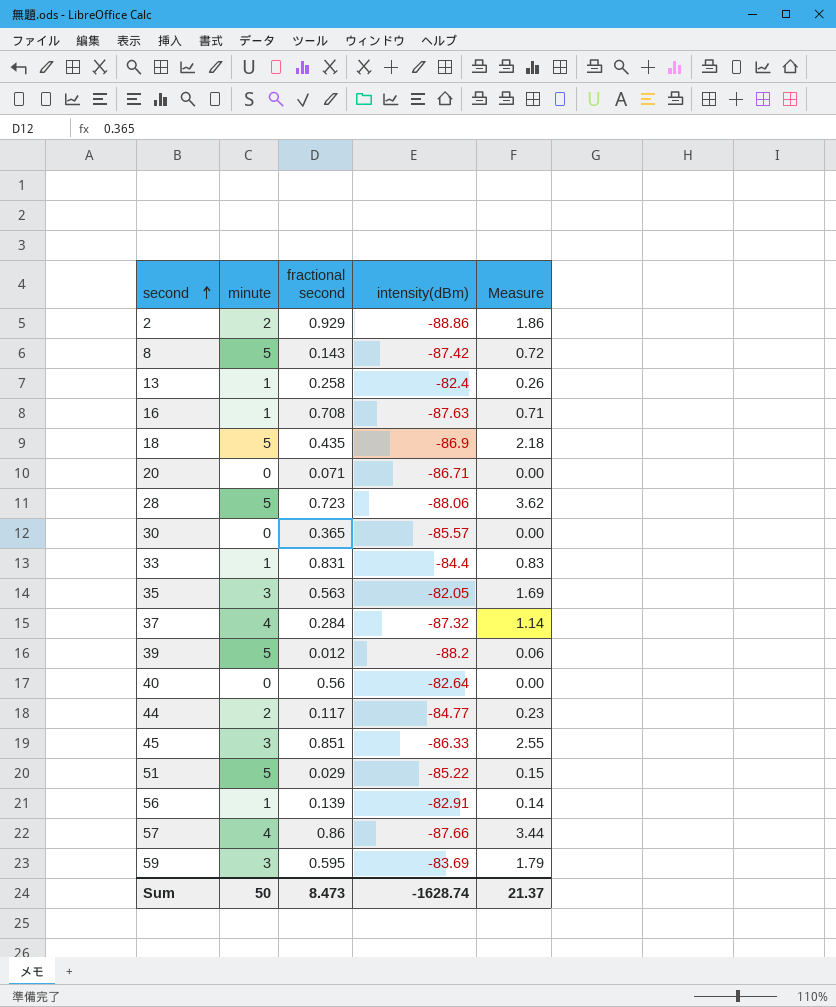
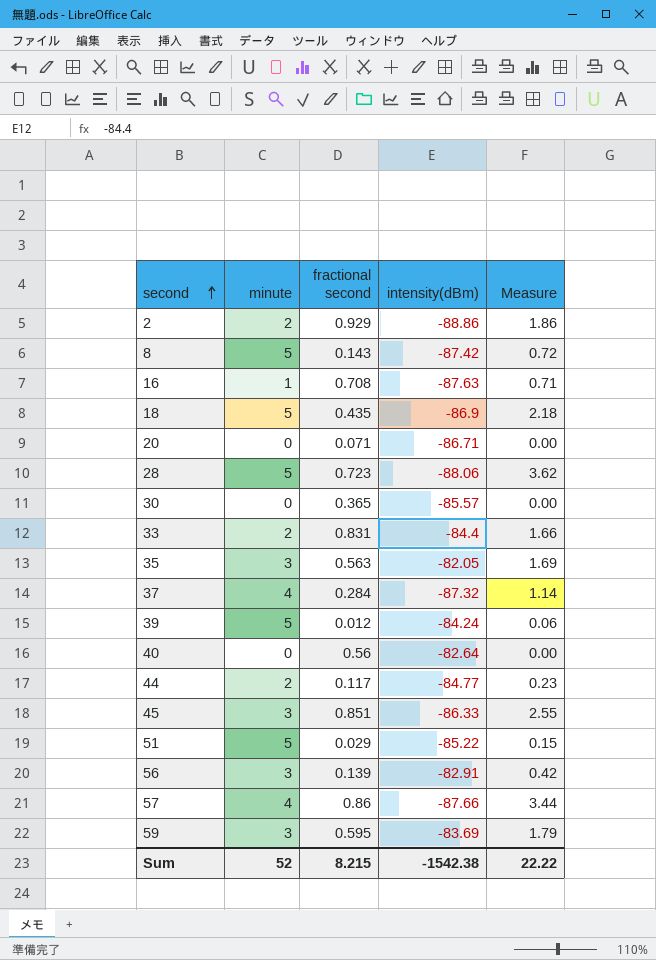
row 13: 1 | 0.258 | -82.4 | 0.26 -> none
33 | minute: 1 -> 2
33 | Measure: 0.83 -> 1.66
39 | intensity(dBm): -88.2 -> -84.24
56 | minute: 1 -> 3
56 | Measure: 0.14 -> 0.42
Sum | minute: 50 -> 52
Sum | fractional second: 8.473 -> 8.215
Sum | intensity(dBm): -1628.74 -> -1542.38
Sum | Measure: 21.37 -> 22.22

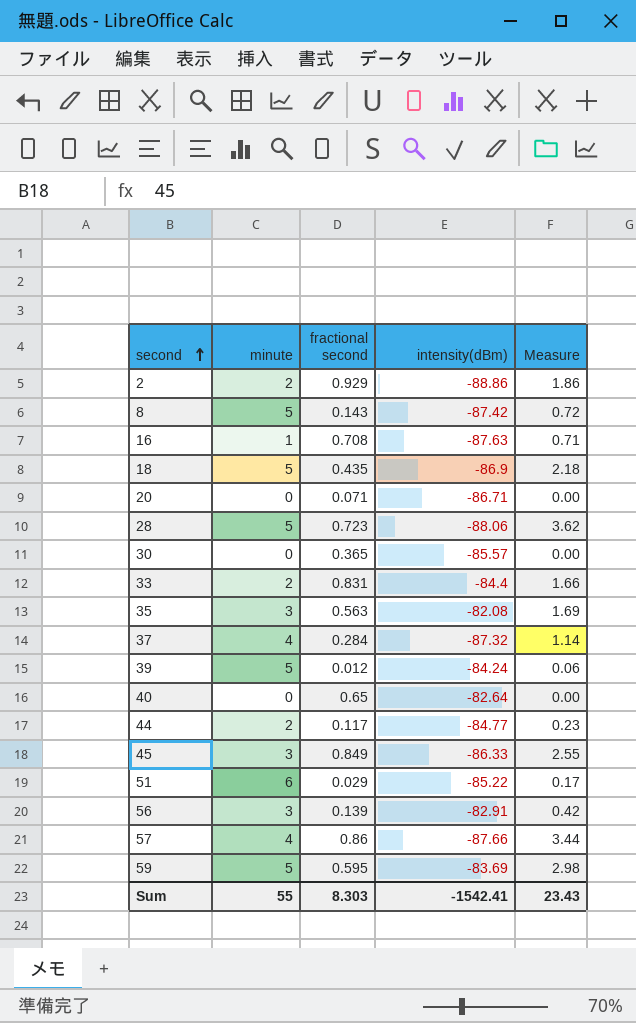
35 | intensity(dBm): -82.05 -> -82.08
40 | fractional second: 0.56 -> 0.65
45 | fractional second: 0.851 -> 0.849
51 | minute: 5 -> 6
51 | Measure: 0.15 -> 0.17
59 | minute: 3 -> 5
59 | Measure: 1.79 -> 2.98
Sum | minute: 52 -> 55
Sum | fractional second: 8.215 -> 8.303
Sum | intensity(dBm): -1542.38 -> -1542.41
Sum | Measure: 22.22 -> 23.43

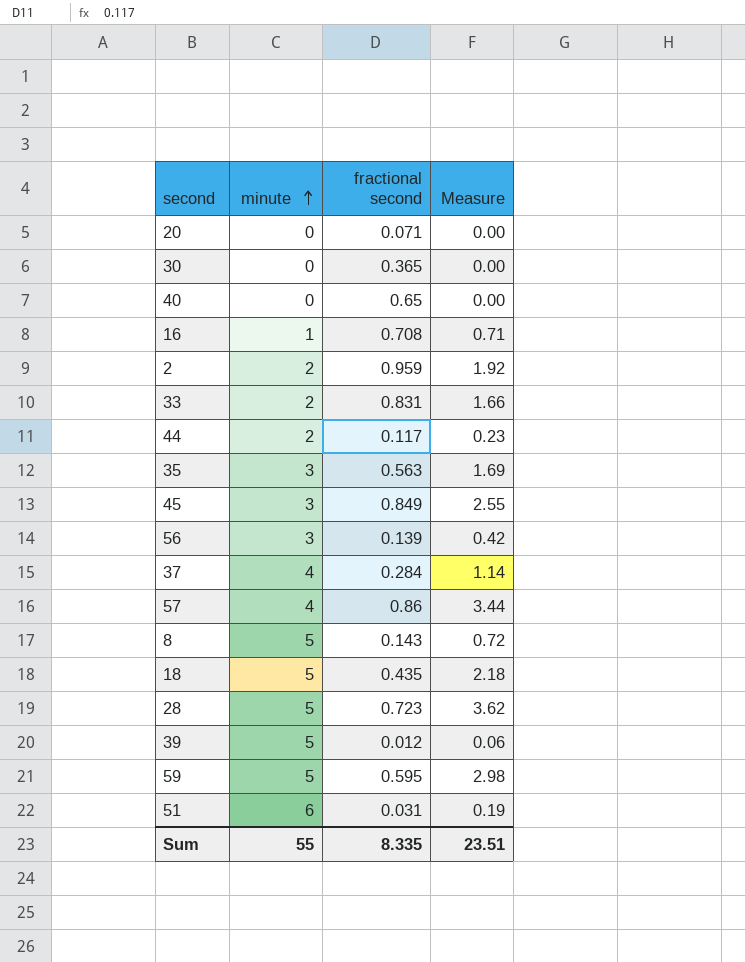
row order: second ascending -> minute ascending
column intensity(dBm) | position: 4 -> none
2 | fractional second: 0.929 -> 0.959
2 | Measure: 1.86 -> 1.92
51 | fractional second: 0.029 -> 0.031
51 | Measure: 0.17 -> 0.19
Sum | fractional second: 8.303 -> 8.335
Sum | Measure: 23.43 -> 23.51

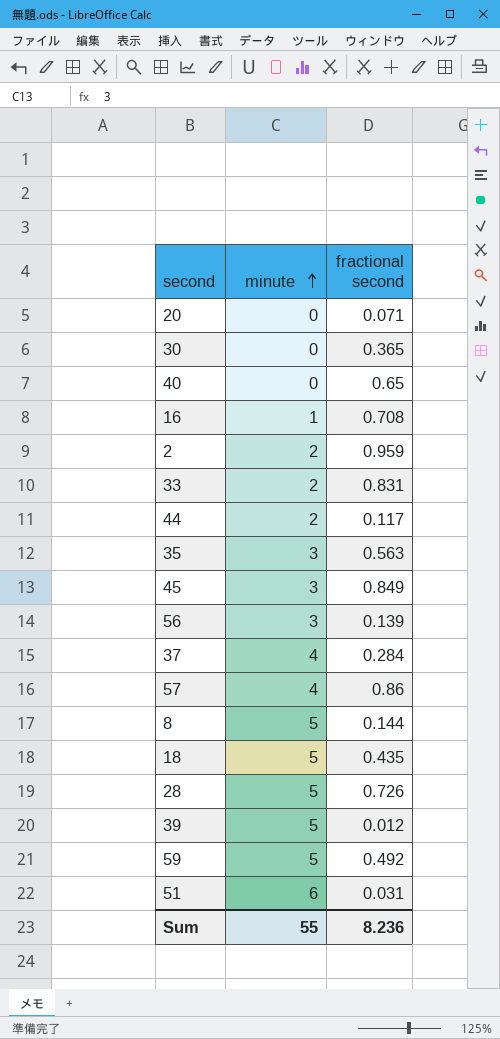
column Measure | formula: [minute] * [fractional second] -> none
8 | fractional second: 0.143 -> 0.144
28 | fractional second: 0.723 -> 0.726
59 | fractional second: 0.595 -> 0.492
Sum | fractional second: 8.335 -> 8.236

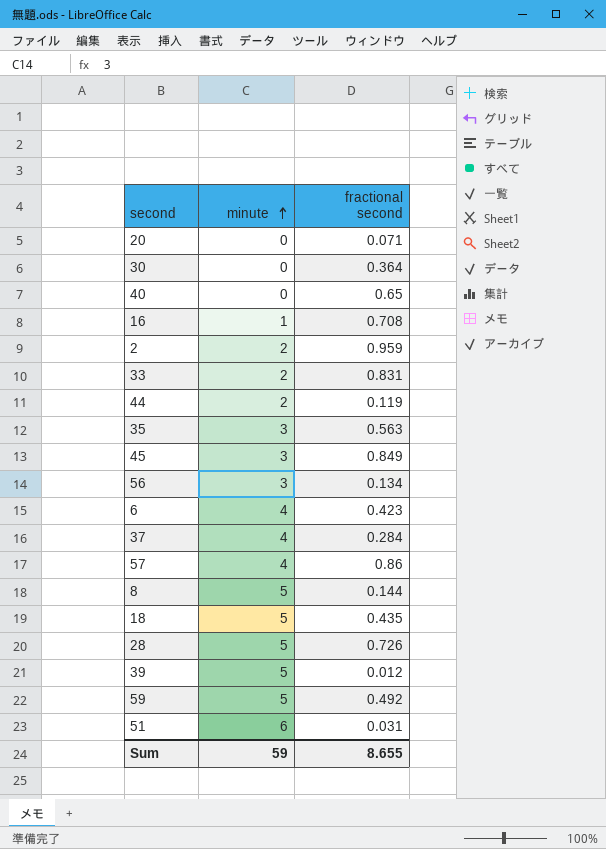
30 | fractional second: 0.365 -> 0.364
44 | fractional second: 0.117 -> 0.119
56 | fractional second: 0.139 -> 0.134
row 6: none -> 4 | 0.423
Sum | minute: 55 -> 59
Sum | fractional second: 8.236 -> 8.655

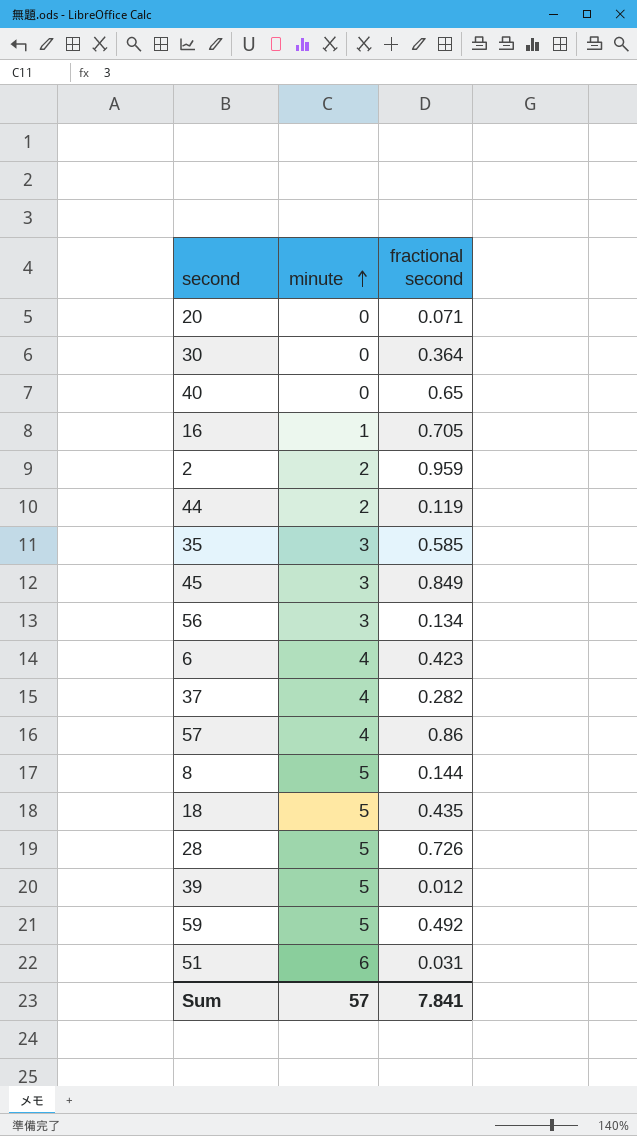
row 33: 2 | 0.831 -> none
16 | fractional second: 0.708 -> 0.705
35 | fractional second: 0.563 -> 0.585
37 | fractional second: 0.284 -> 0.282
Sum | minute: 59 -> 57
Sum | fractional second: 8.655 -> 7.841

